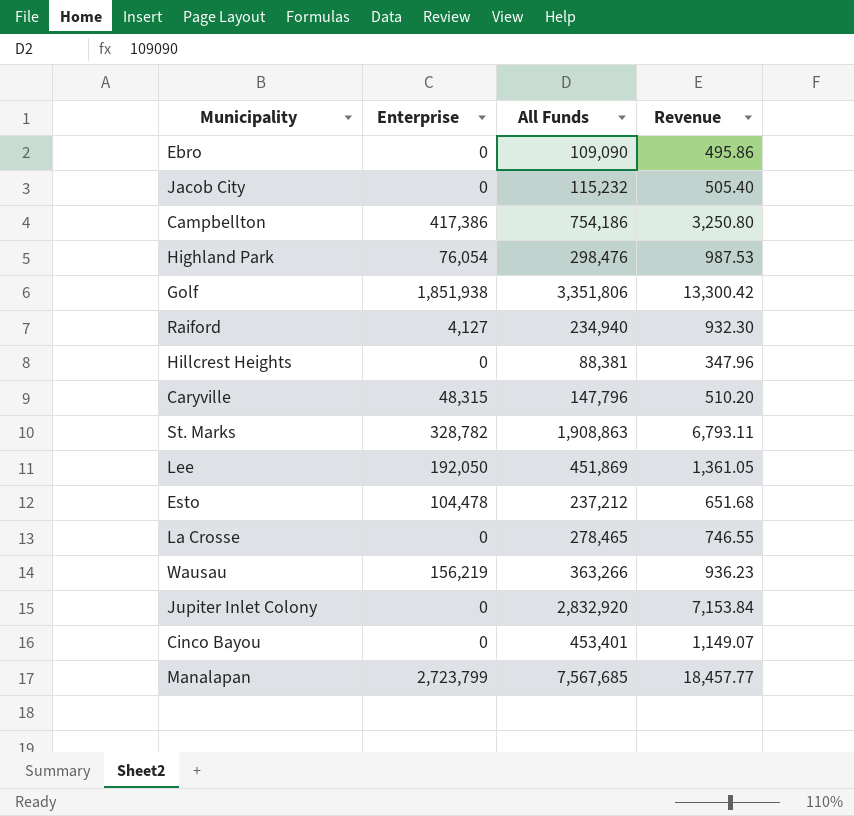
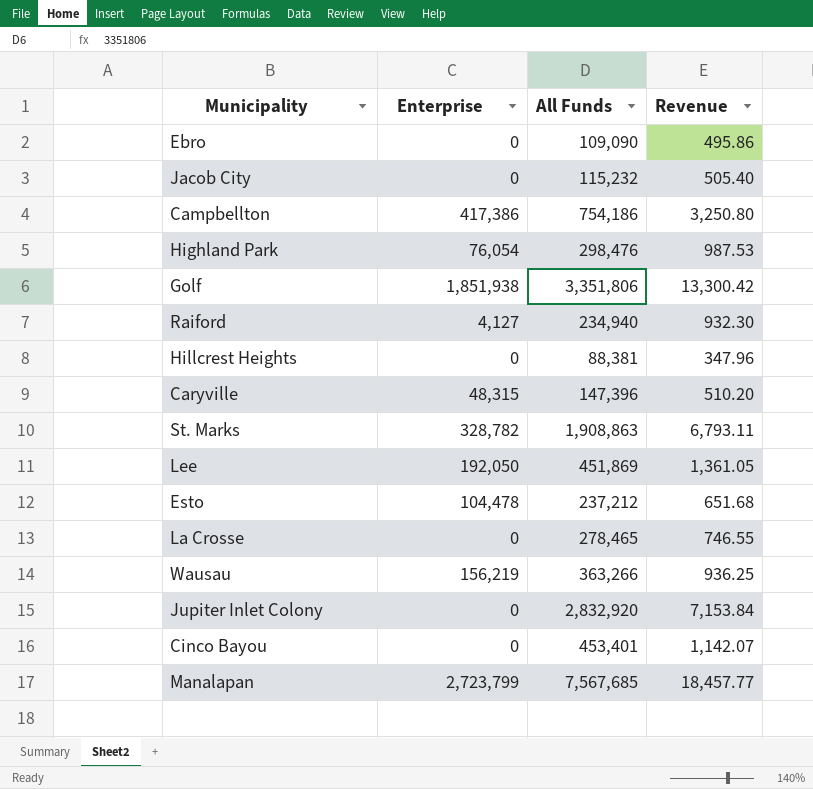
Caryville | All Funds: 147,796 -> 147,396
Wausau | Revenue: 936.23 -> 936.25
Cinco Bayou | Revenue: 1,149.07 -> 1,142.07

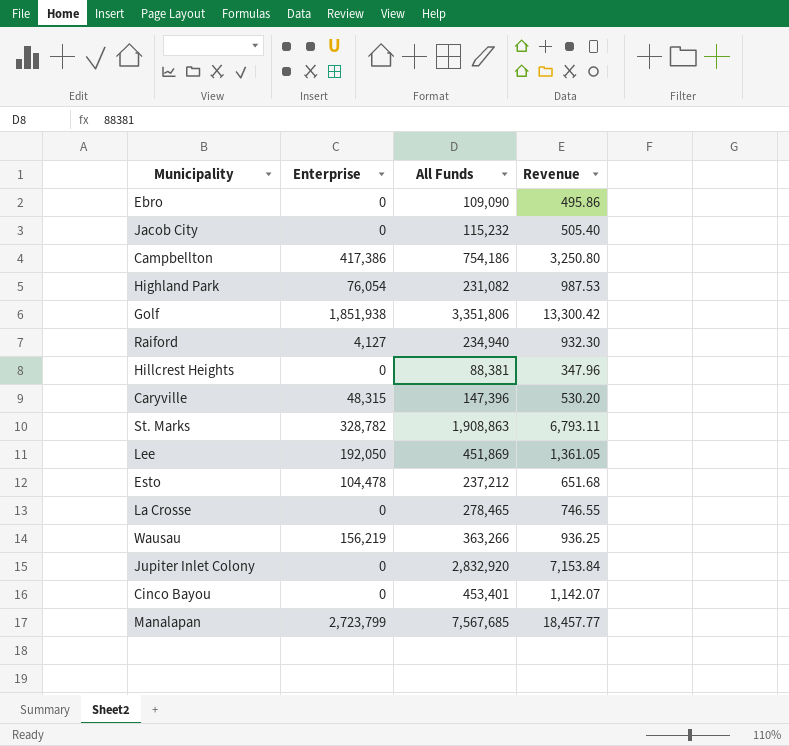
Highland Park | All Funds: 298,476 -> 231,082
Caryville | Revenue: 510.20 -> 530.20

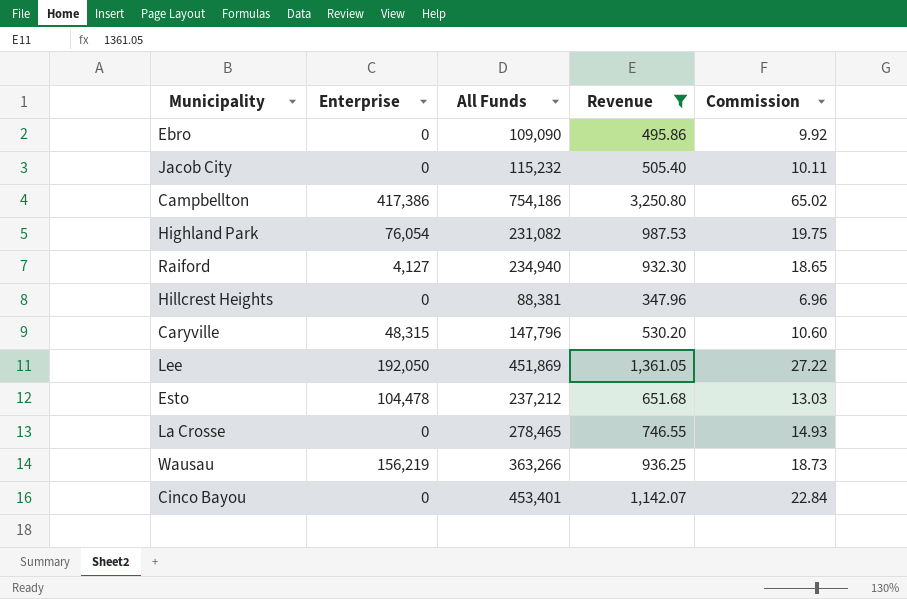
filter: none -> Revenue <= 3,250.80
column Commission | formula: none -> [Revenue] * 0.02
Caryville | All Funds: 147,396 -> 147,796

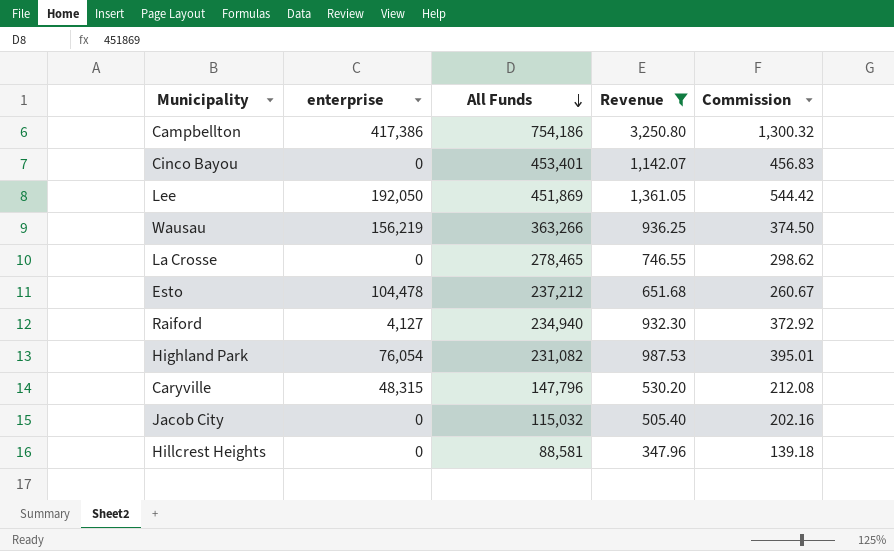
row order: none -> All Funds descending
column name: Enterprise -> enterprise
column Commission | formula: [Revenue] * 0.02 -> [Revenue] * 0.4
row Ebro: 0 | 109,090 | 495.86 | 9.92 -> none
Jacob City | All Funds: 115,232 -> 115,032
Hillcrest Heights | All Funds: 88,381 -> 88,581

